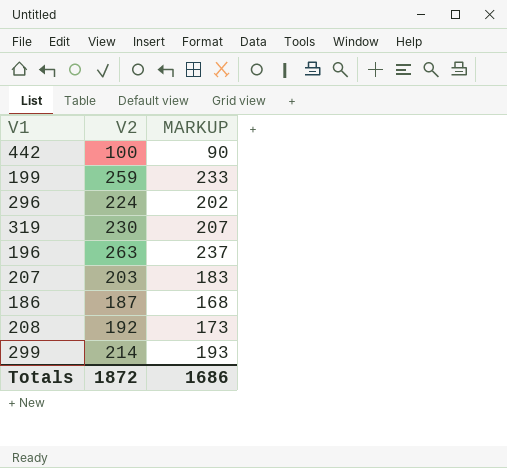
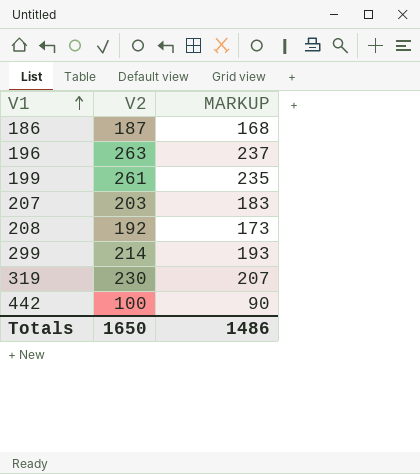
row order: none -> V1 ascending
row 296: 224 | 202 -> none
199 | V2: 259 -> 261
199 | MARKUP: 233 -> 235
Totals | V2: 1872 -> 1650
Totals | MARKUP: 1686 -> 1486

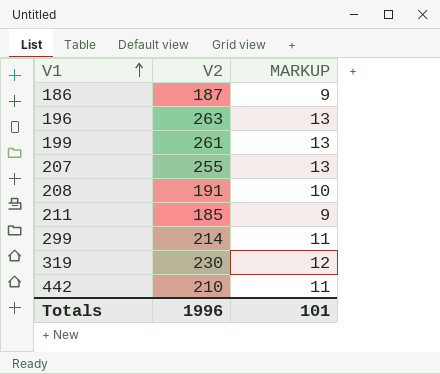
column MARKUP | formula: [V2] * 0.9 -> [V2] * 0.05
207 | V2: 203 -> 255
208 | V2: 192 -> 191
row 211: none -> 185 | 9
442 | V2: 100 -> 210
Totals | V2: 1650 -> 1996
Totals | MARKUP: 1486 -> 101

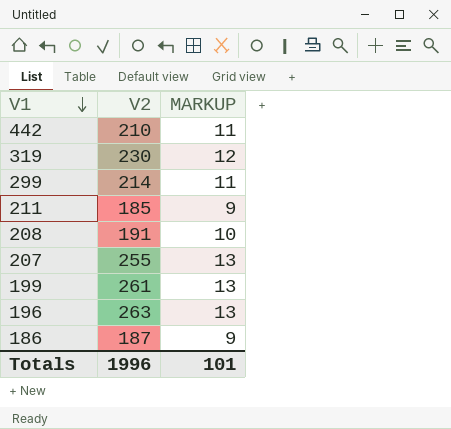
row order: V1 ascending -> V1 descending

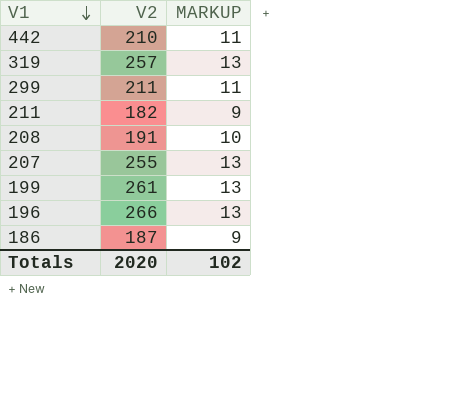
319 | V2: 230 -> 257
319 | MARKUP: 12 -> 13
299 | V2: 214 -> 211
211 | V2: 185 -> 182
196 | V2: 263 -> 266
Totals | V2: 1996 -> 2020
Totals | MARKUP: 101 -> 102

